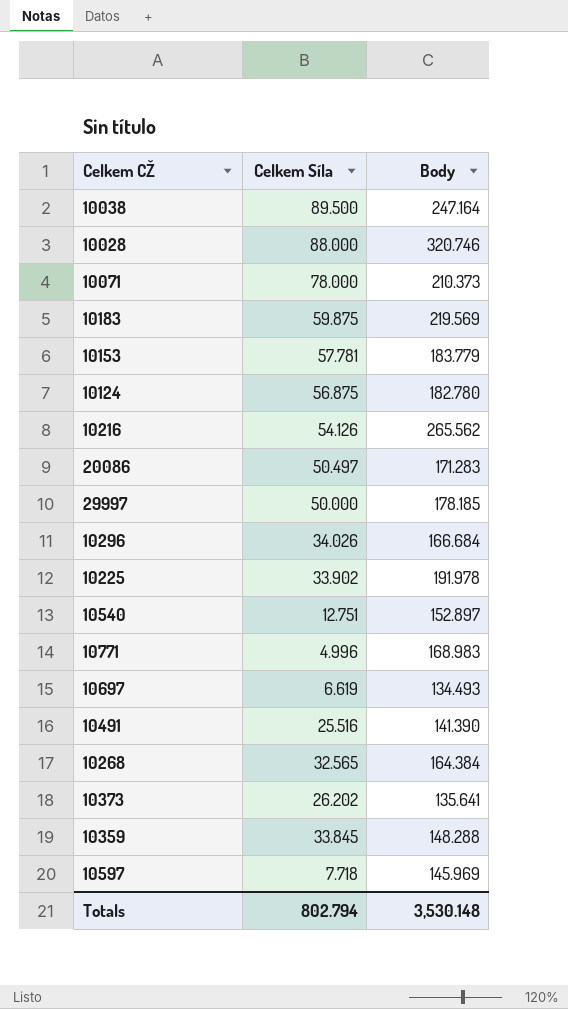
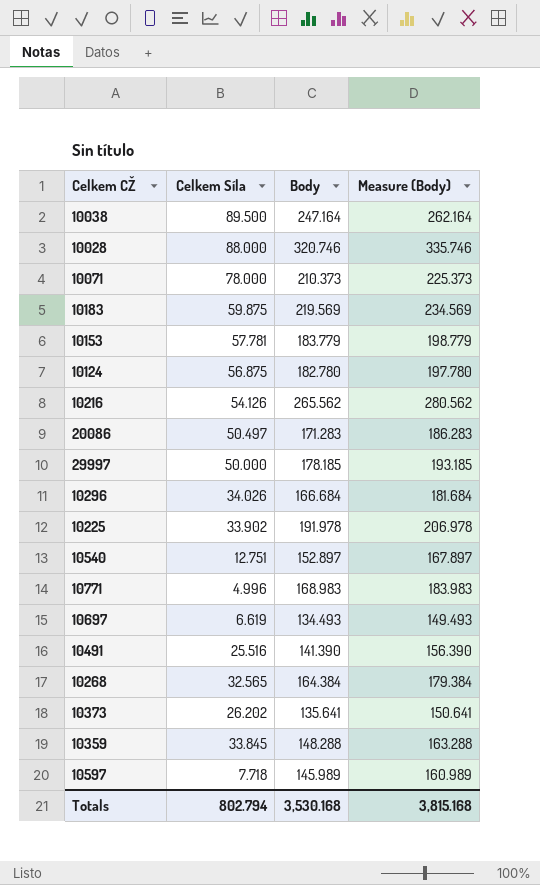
column Measure (Body) | formula: none -> [Body] + 15
10597 | Body: 145.969 -> 145.989
Totals | Body: 3,530.148 -> 3,530.168

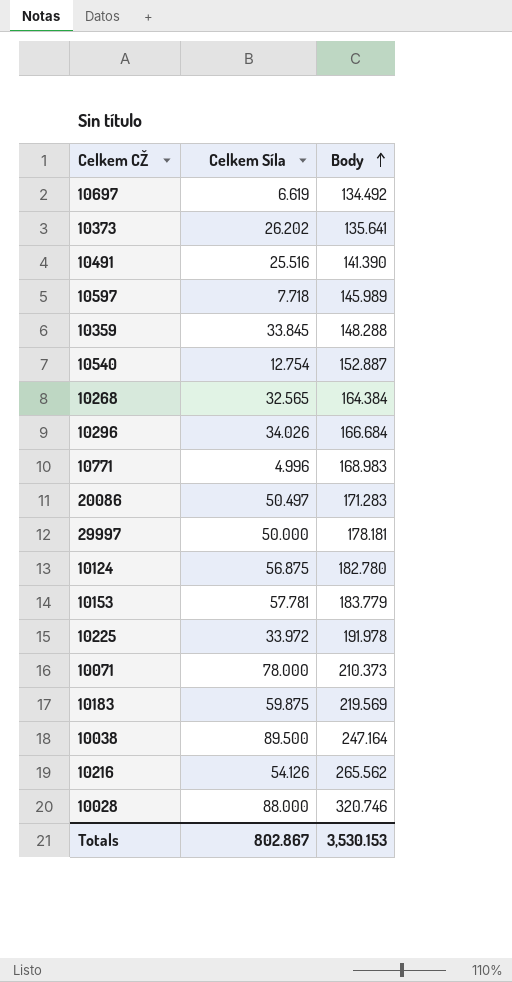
row order: none -> Body ascending
column Measure (Body) | formula: [Body] + 15 -> none
10697 | Body: 134.493 -> 134.492
10540 | Celkem Síla: 12.751 -> 12.754
10540 | Body: 152.897 -> 152.887
29997 | Body: 178.185 -> 178.181
10225 | Celkem Síla: 33.902 -> 33.972
Totals | Celkem Síla: 802.794 -> 802.867
Totals | Body: 3,530.168 -> 3,530.153

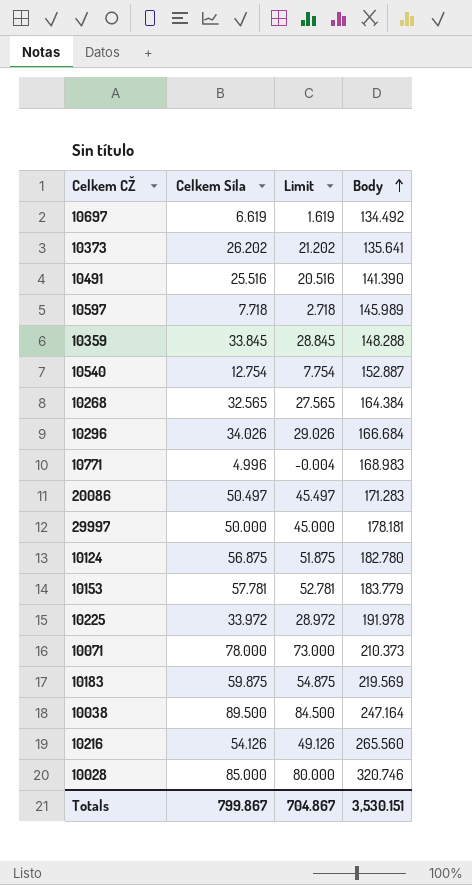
column Limit | formula: none -> [Celkem Síla] - 5
10216 | Body: 265.562 -> 265.560
10028 | Celkem Síla: 88.000 -> 85.000
Totals | Celkem Síla: 802.867 -> 799.867
Totals | Body: 3,530.153 -> 3,530.151

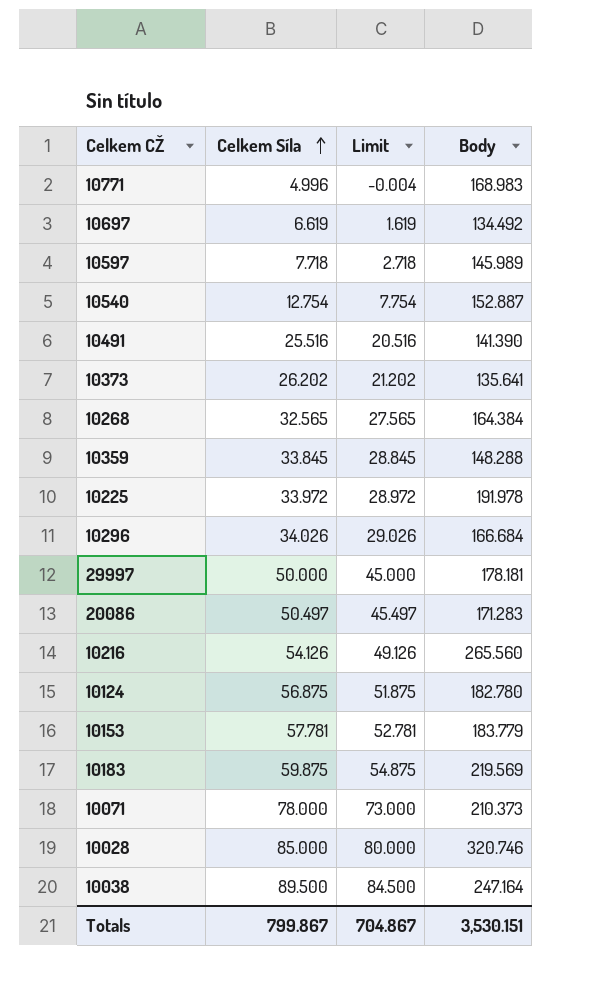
row order: Body ascending -> Celkem Síla ascending

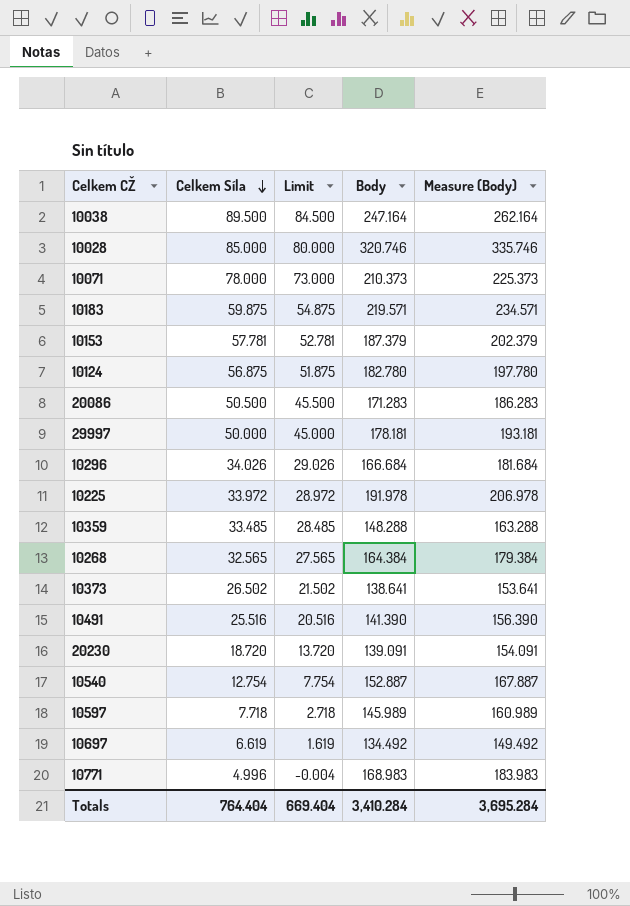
row order: Celkem Síla ascending -> Celkem Síla descending
column Measure (Body) | formula: none -> [Body] + 15
row 10216: 54.126 | 49.126 | 265.560 -> none
10183 | Body: 219.569 -> 219.571
10153 | Body: 183.779 -> 187.379
20086 | Celkem Síla: 50.497 -> 50.500
20086 | Limit: 45.497 -> 45.500
10359 | Celkem Síla: 33.845 -> 33.485
10359 | Limit: 28.845 -> 28.485
10373 | Celkem Síla: 26.202 -> 26.502
10373 | Limit: 21.202 -> 21.502
10373 | Body: 135.641 -> 138.641
row 20230: none -> 18.720 | 13.720 | 139.091 | 154.091
Totals | Celkem Síla: 799.867 -> 764.404
Totals | Limit: 704.867 -> 669.404
Totals | Body: 3,530.151 -> 3,410.284

